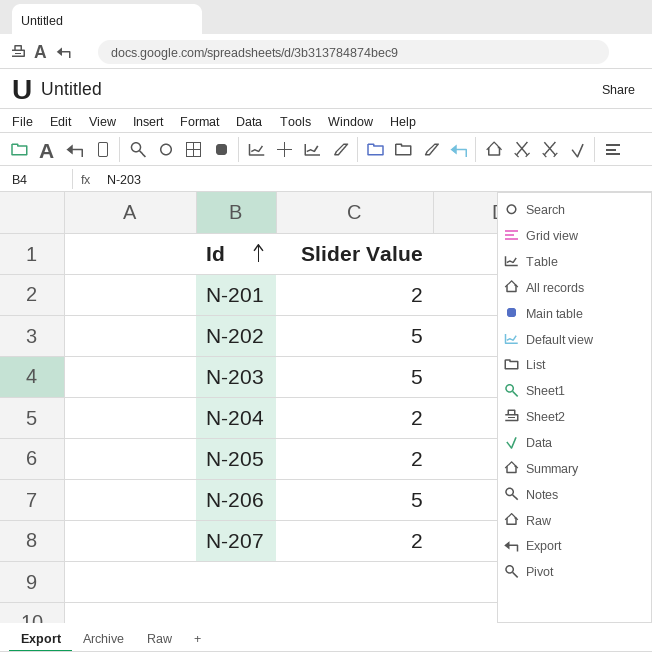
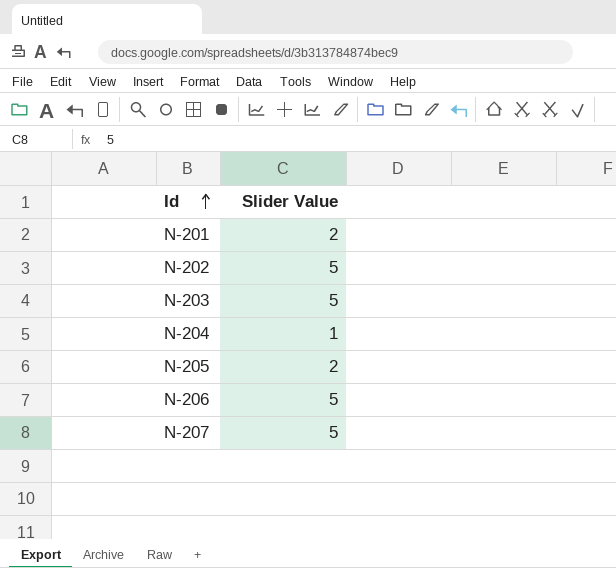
N-204 | Slider Value: 2 -> 1
N-207 | Slider Value: 2 -> 5

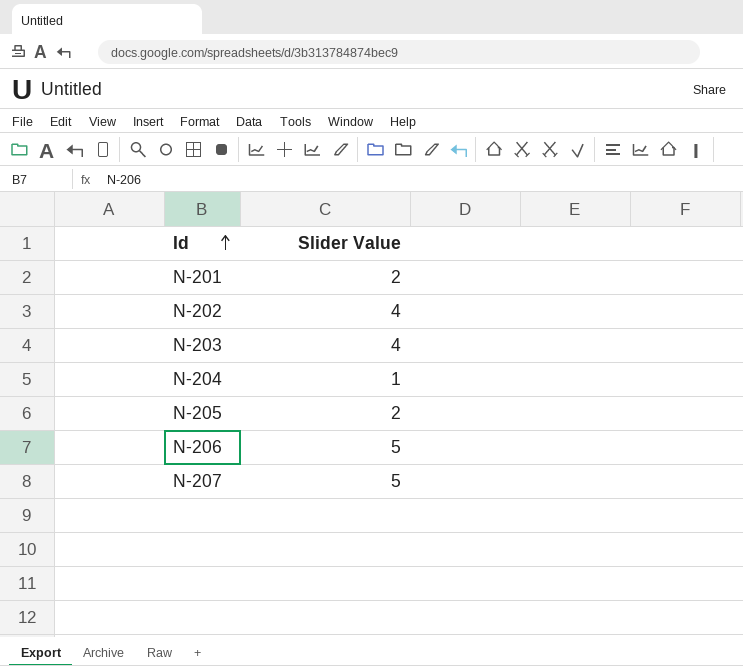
N-202 | Slider Value: 5 -> 4
N-203 | Slider Value: 5 -> 4

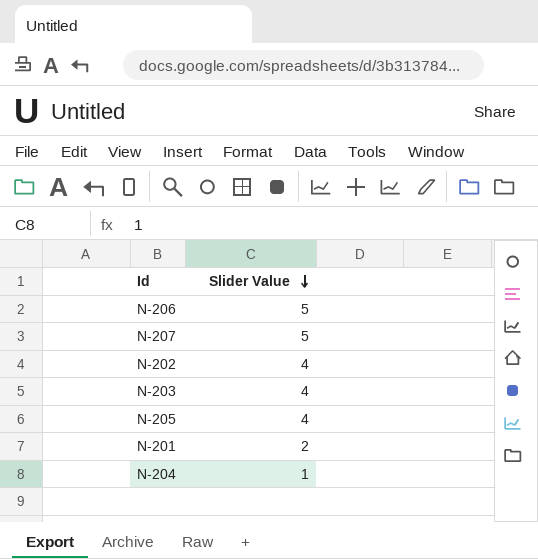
row order: Id ascending -> Slider Value descending
N-205 | Slider Value: 2 -> 4

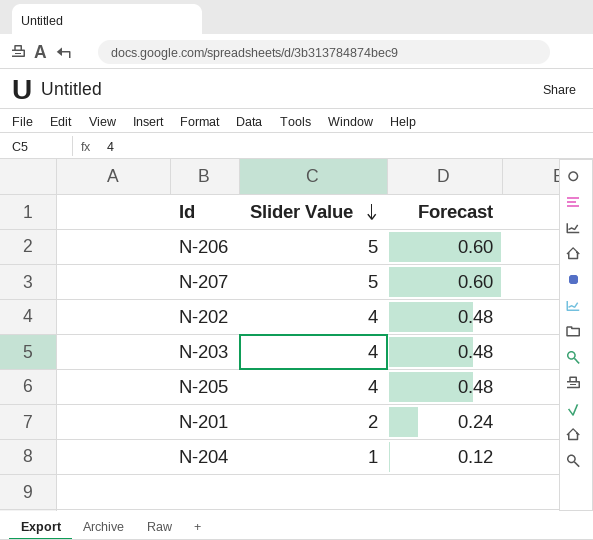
column Forecast | formula: none -> [Slider Value] * 0.12

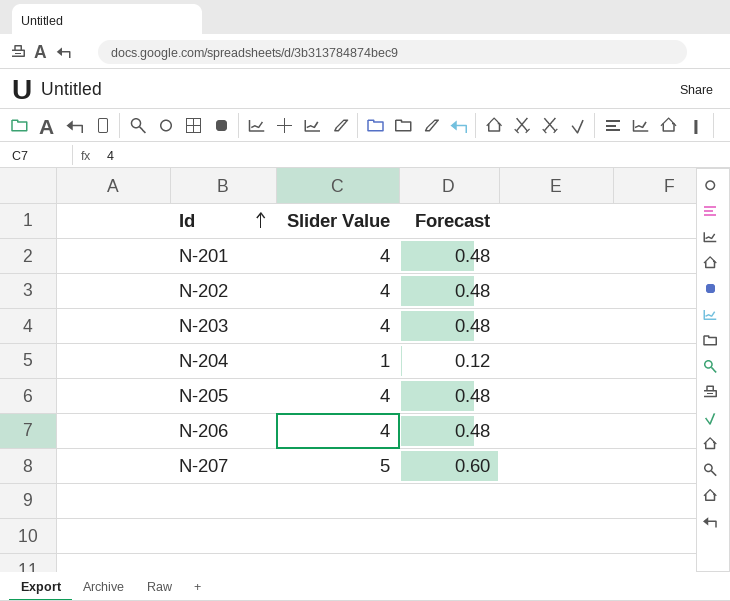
row order: Slider Value descending -> Id ascending
N-201 | Slider Value: 2 -> 4
N-201 | Forecast: 0.24 -> 0.48
N-206 | Slider Value: 5 -> 4
N-206 | Forecast: 0.60 -> 0.48

